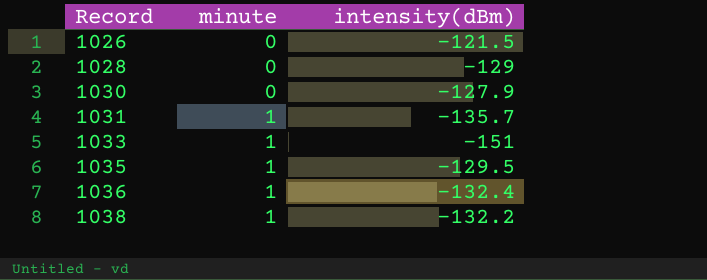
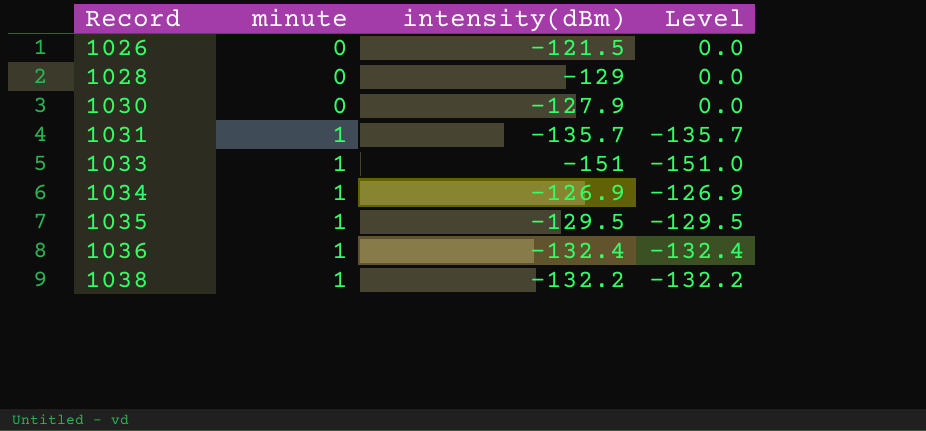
column Level | formula: none -> [minute] * [intensity(dBm)]
row 1034: none -> 1 | -126.9 | -126.9

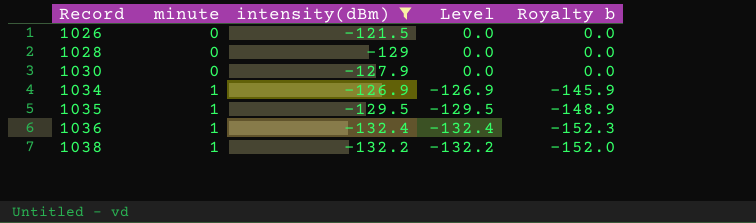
filter: none -> intensity(dBm) >= -132.4
column Royalty b | formula: none -> [Level] * 1.15

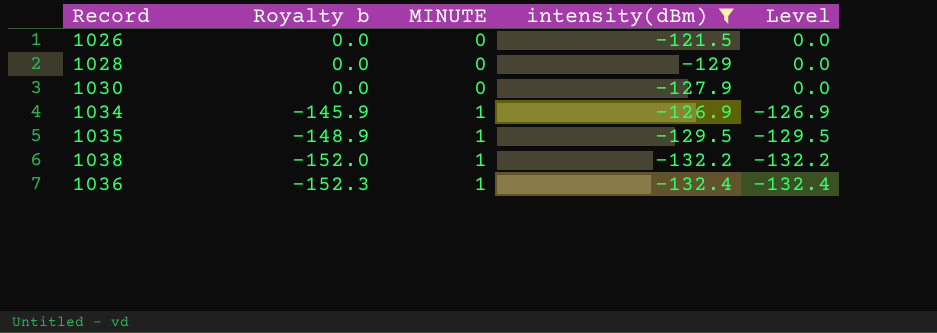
row order: Record ascending -> Royalty b descending
column Royalty b | position: 5 -> 2
column name: minute -> MINUTE

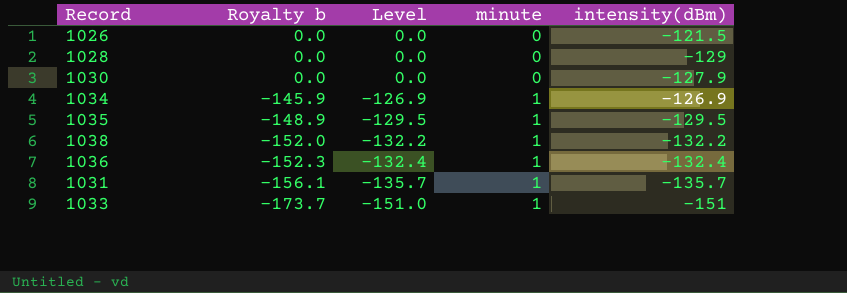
filter: intensity(dBm) >= -132.4 -> none
column Level | position: 5 -> 3
column name: MINUTE -> minute

